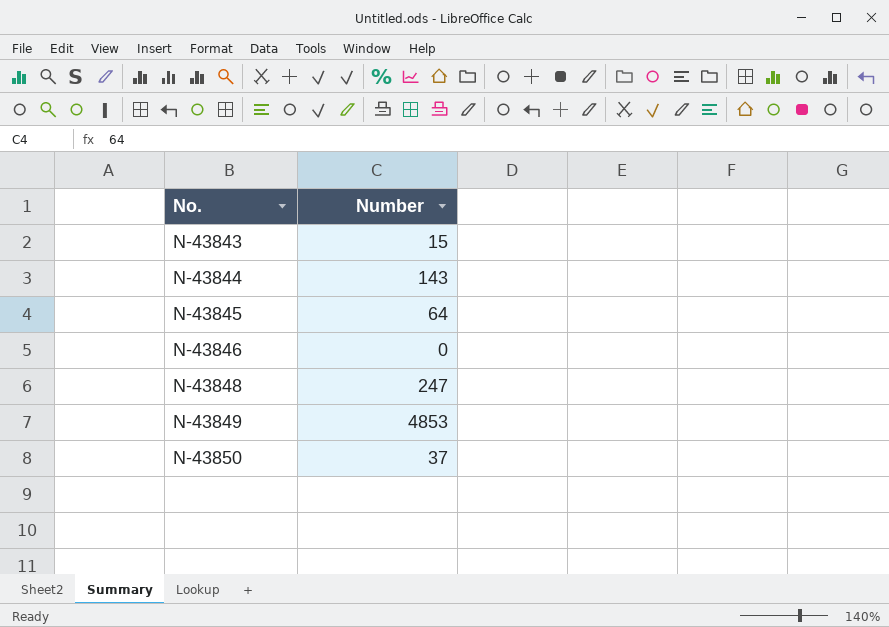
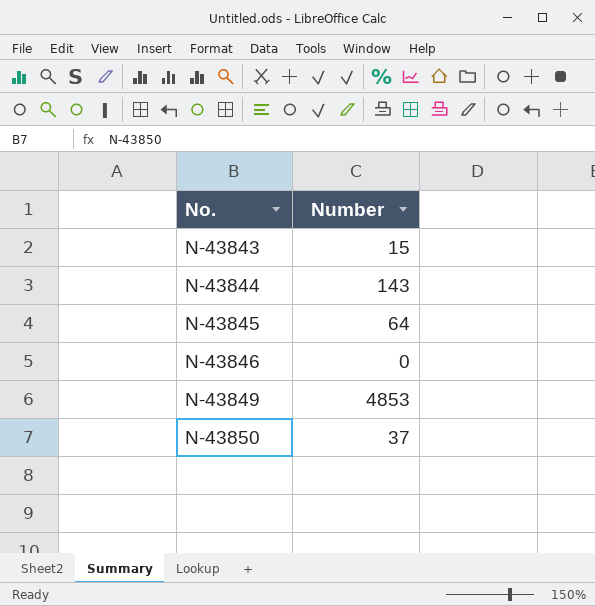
row N-43848: 247 -> none

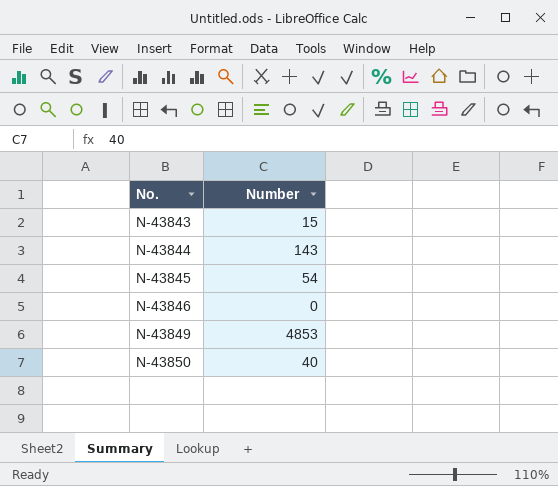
N-43845 | Number: 64 -> 54
N-43850 | Number: 37 -> 40

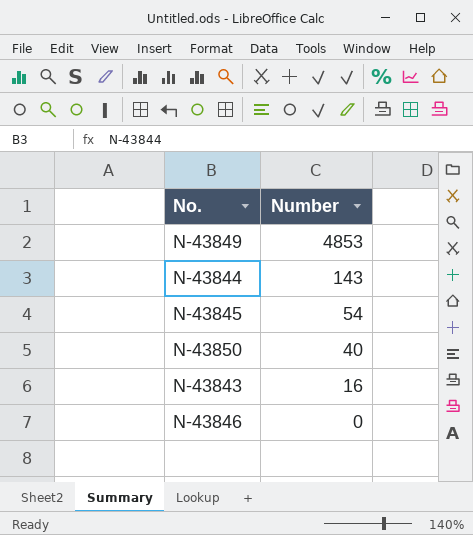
row order: No. ascending -> Number descending
N-43843 | Number: 15 -> 16

